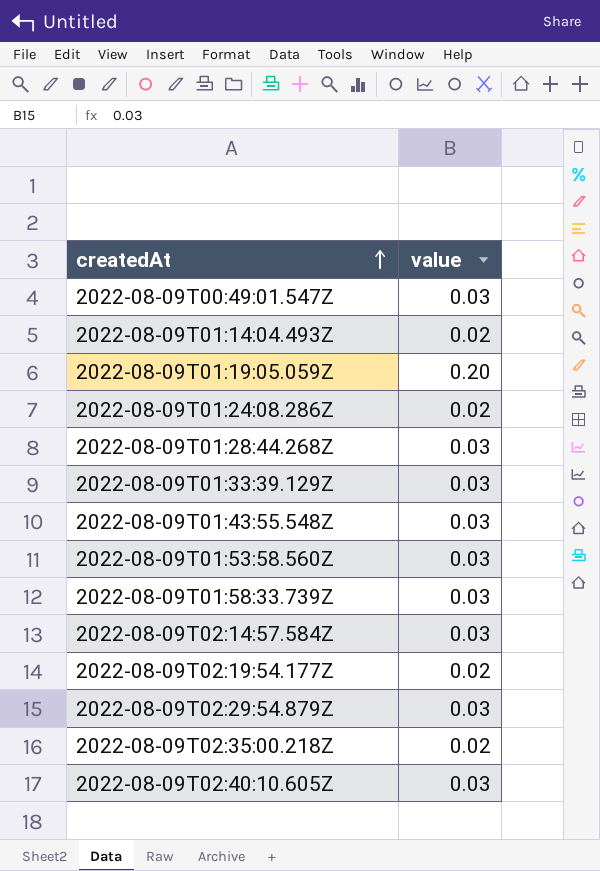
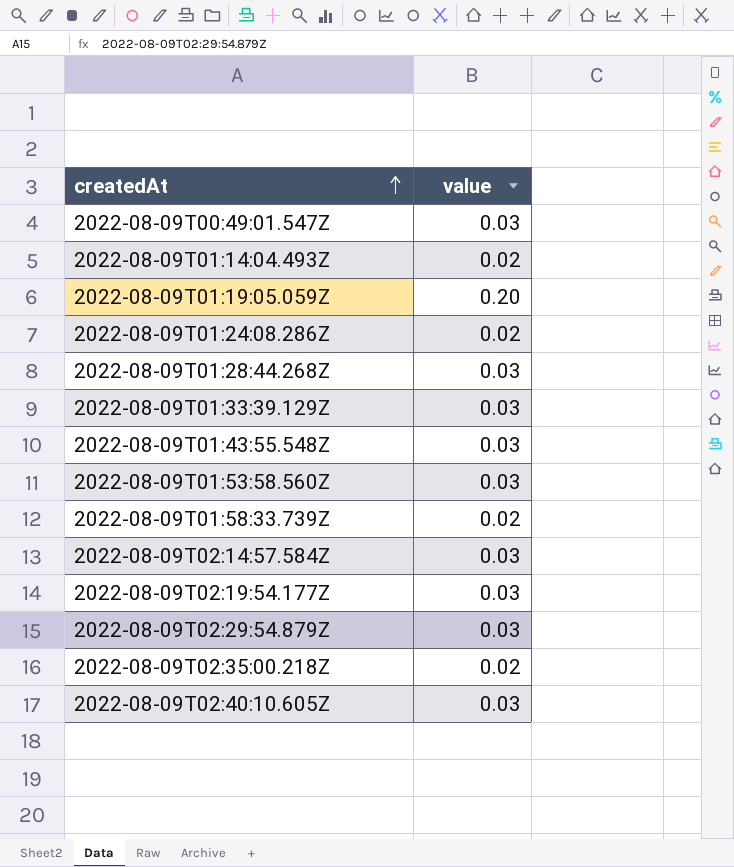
2022-08-09T01:58:33.739Z | value: 0.03 -> 0.02
2022-08-09T02:19:54.177Z | value: 0.02 -> 0.03

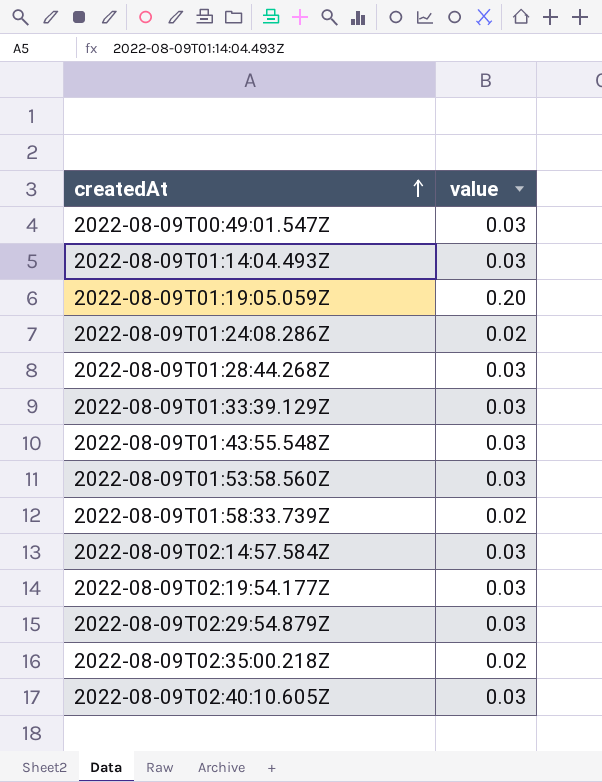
2022-08-09T01:14:04.493Z | value: 0.02 -> 0.03

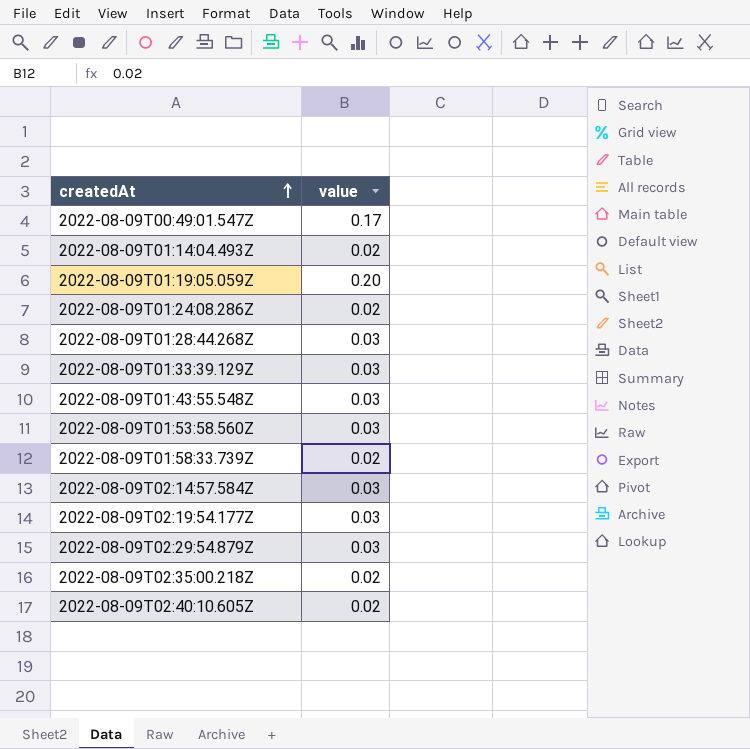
2022-08-09T00:49:01.547Z | value: 0.03 -> 0.17
2022-08-09T01:14:04.493Z | value: 0.03 -> 0.02
2022-08-09T02:40:10.605Z | value: 0.03 -> 0.02

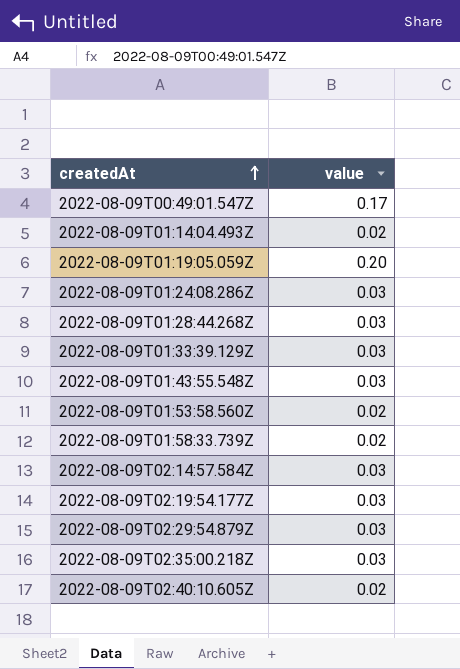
2022-08-09T01:24:08.286Z | value: 0.02 -> 0.03
2022-08-09T01:53:58.560Z | value: 0.03 -> 0.02
2022-08-09T02:35:00.218Z | value: 0.02 -> 0.03

